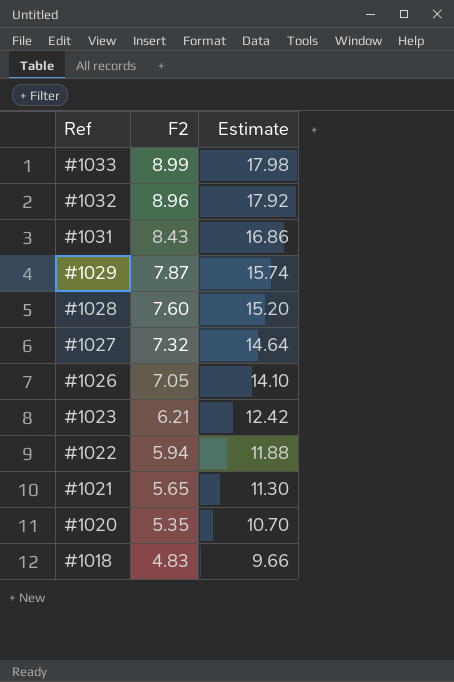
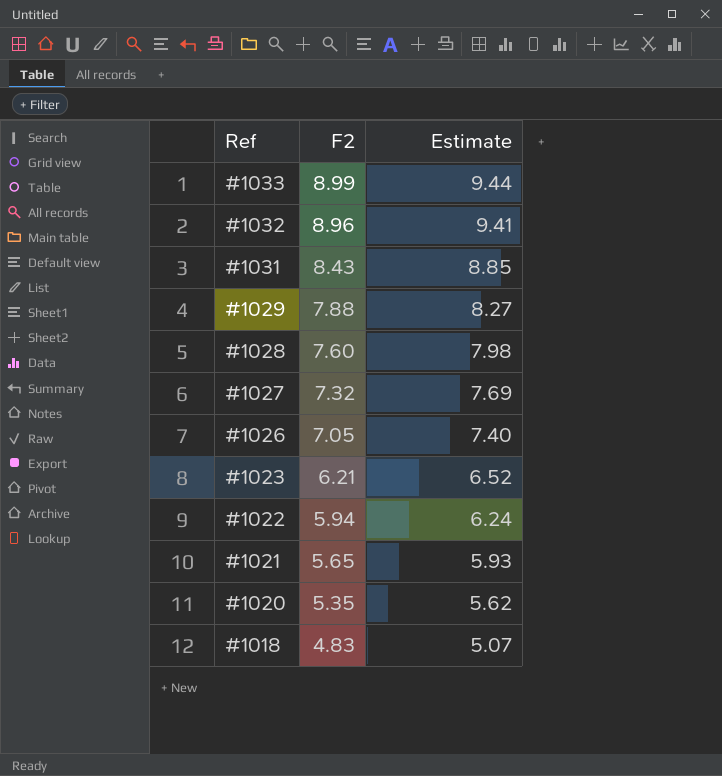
column Estimate | formula: [F2] * 2 -> [F2] * 1.05
#1029 | F2: 7.87 -> 7.88

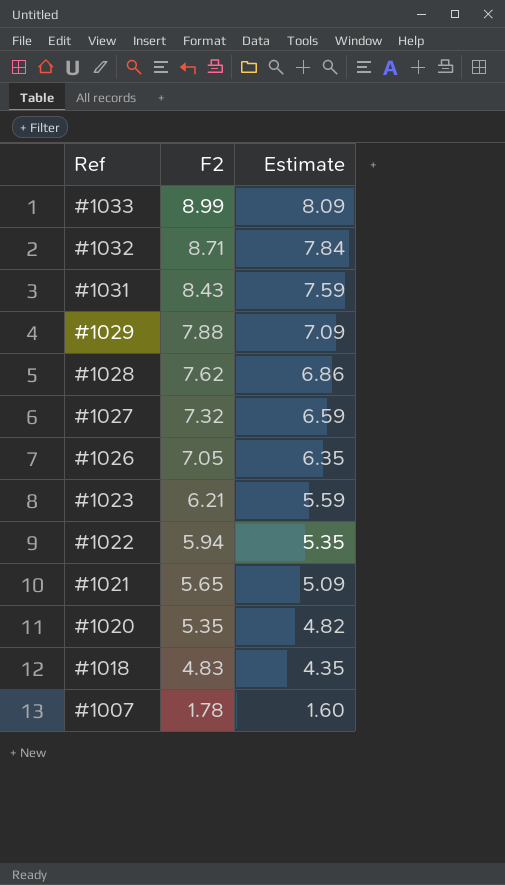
column Estimate | formula: [F2] * 1.05 -> [F2] * 0.9
#1032 | F2: 8.96 -> 8.71
#1028 | F2: 7.60 -> 7.62
row #1007: none -> 1.78 | 1.60

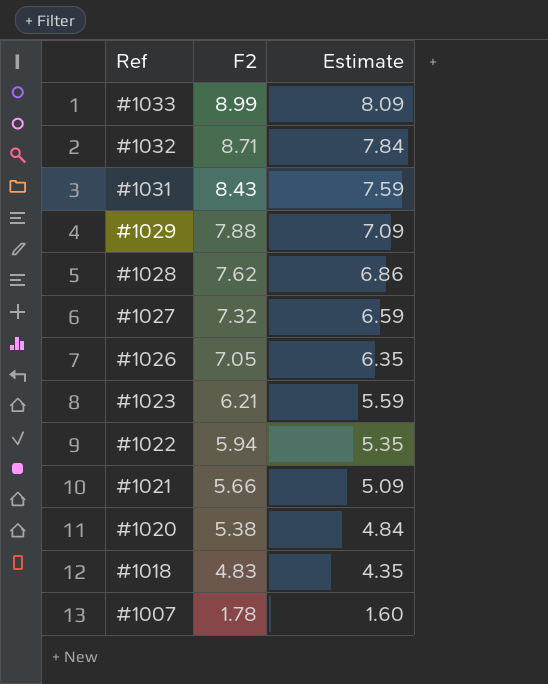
#1021 | F2: 5.65 -> 5.66
#1020 | F2: 5.35 -> 5.38
#1020 | Estimate: 4.82 -> 4.84

